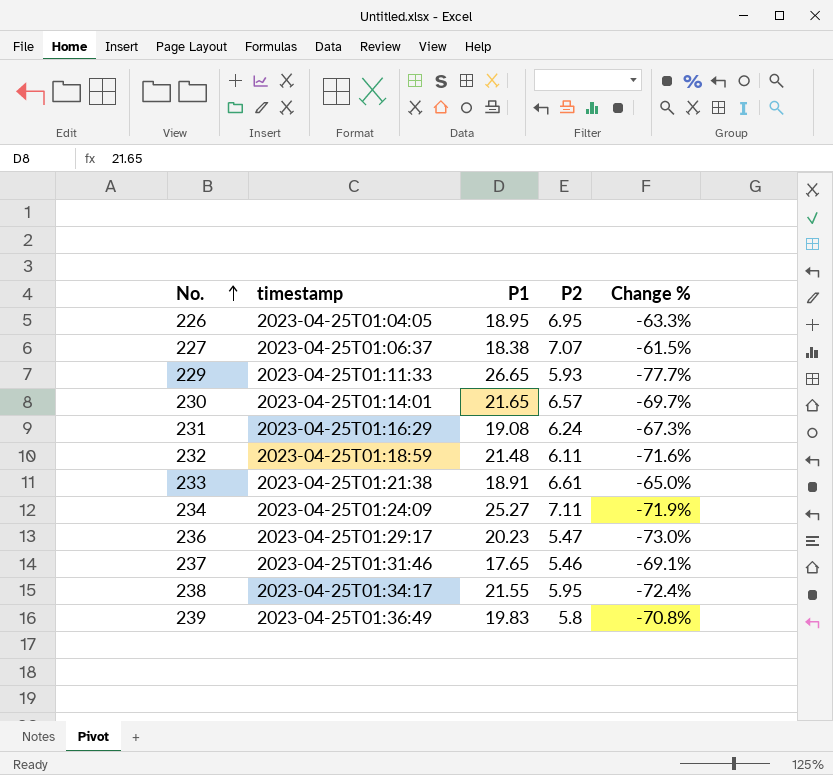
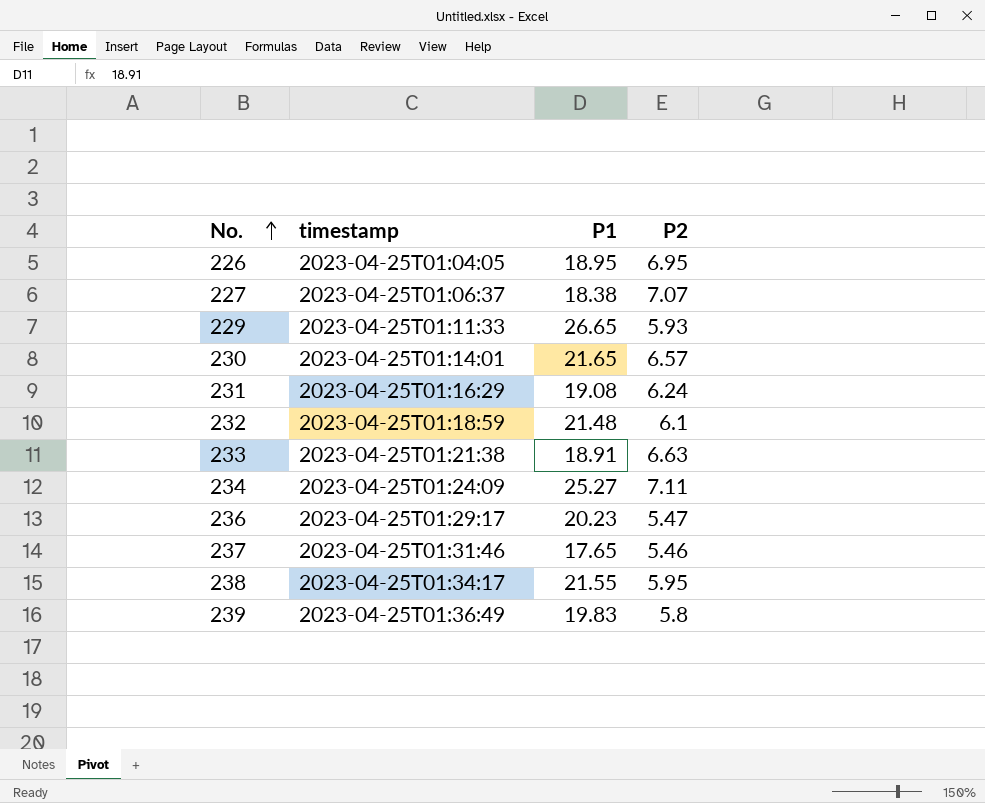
column Change % | formula: ([P2] - [P1]) / [P1] -> none
232 | P2: 6.11 -> 6.1
233 | P2: 6.61 -> 6.63

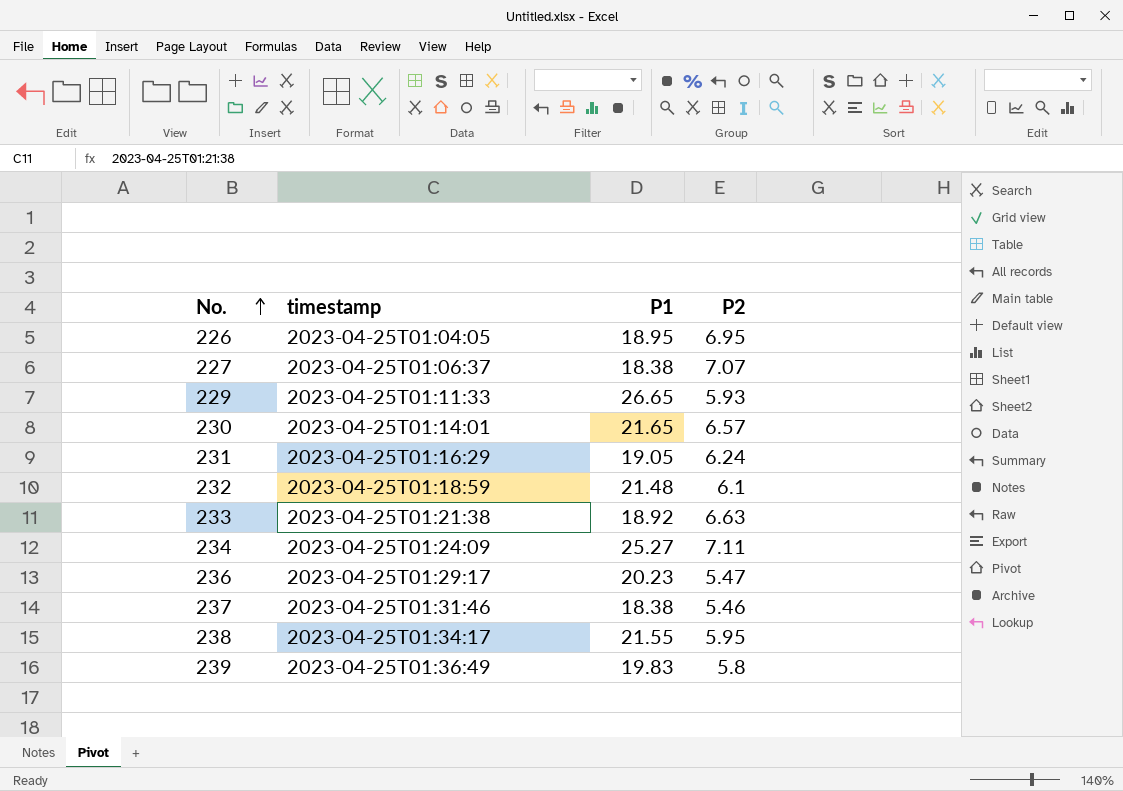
231 | P1: 19.08 -> 19.05
233 | P1: 18.91 -> 18.92
237 | P1: 17.65 -> 18.38

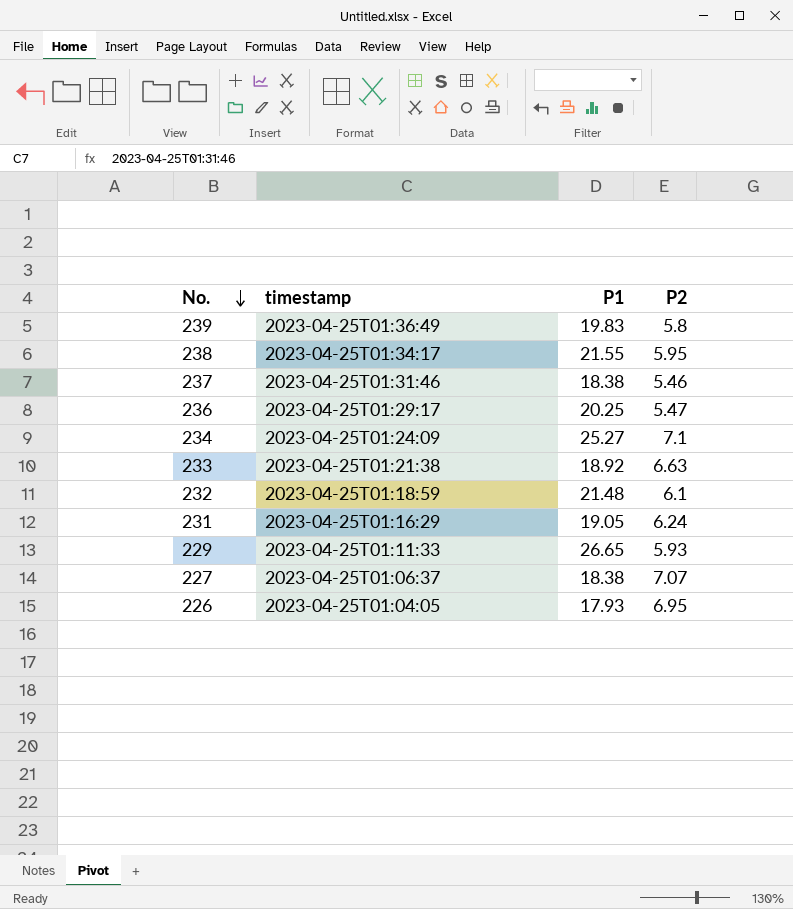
row order: No. ascending -> No. descending
row 230: 2023-04-25T01:14:01 | 21.65 | 6.57 -> none
236 | P1: 20.23 -> 20.25
234 | P2: 7.11 -> 7.1
226 | P1: 18.95 -> 17.93

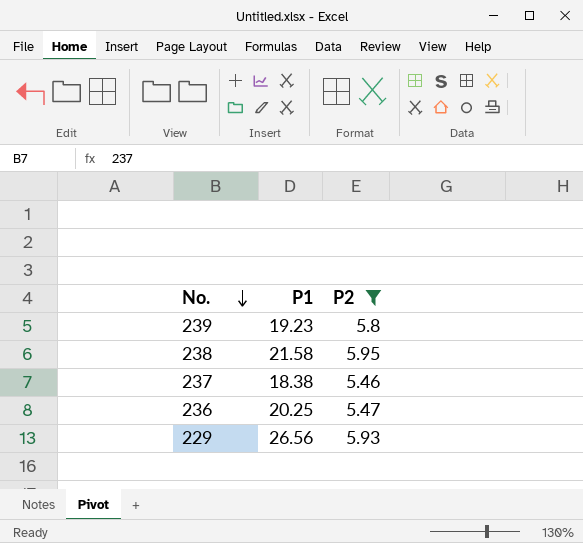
filter: none -> P2 <= 5.95
column timestamp | position: 2 -> none
239 | P1: 19.83 -> 19.23
238 | P1: 21.55 -> 21.58
229 | P1: 26.65 -> 26.56

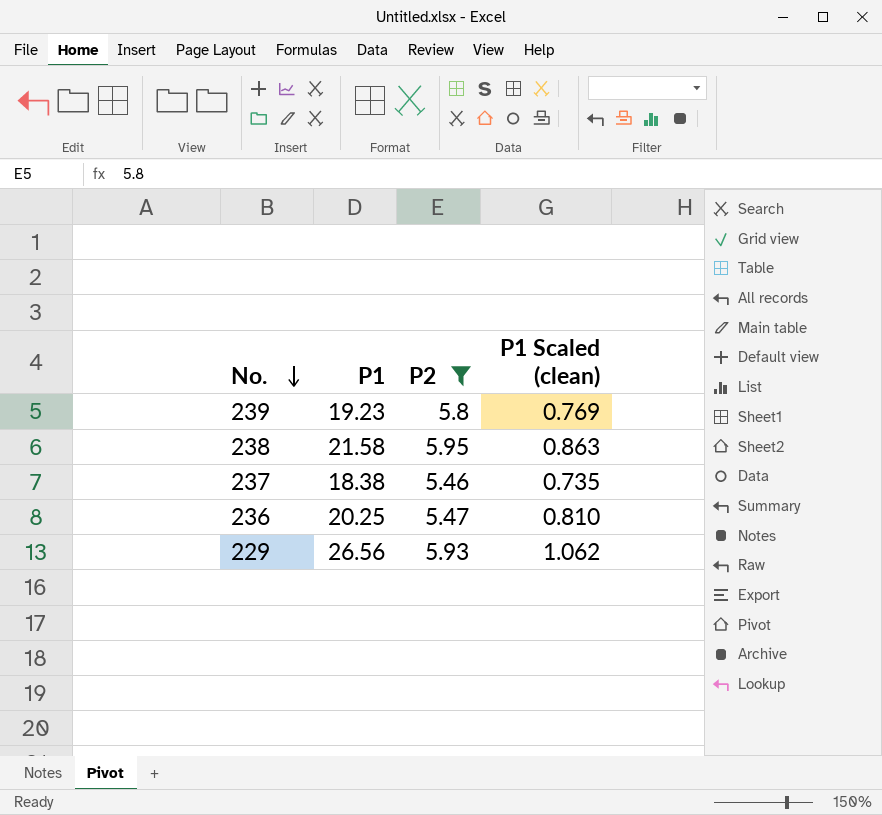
column P1 Scaled (clean) | formula: none -> [P1] * 0.04

